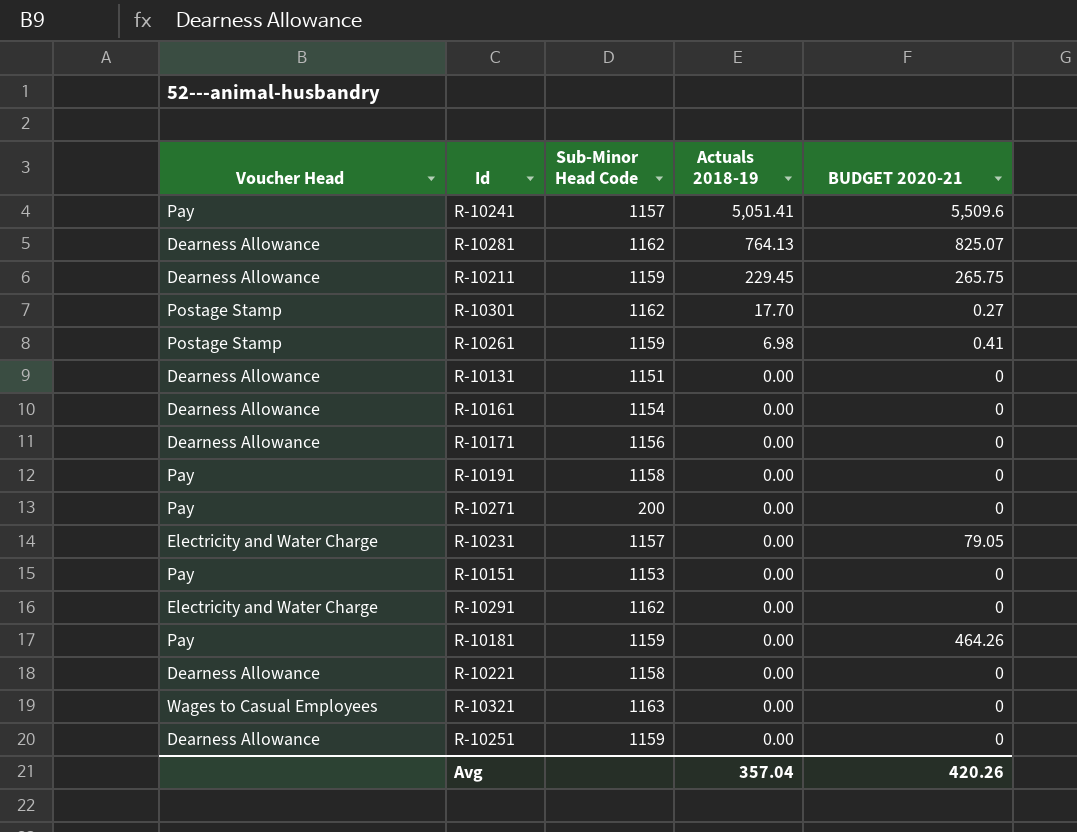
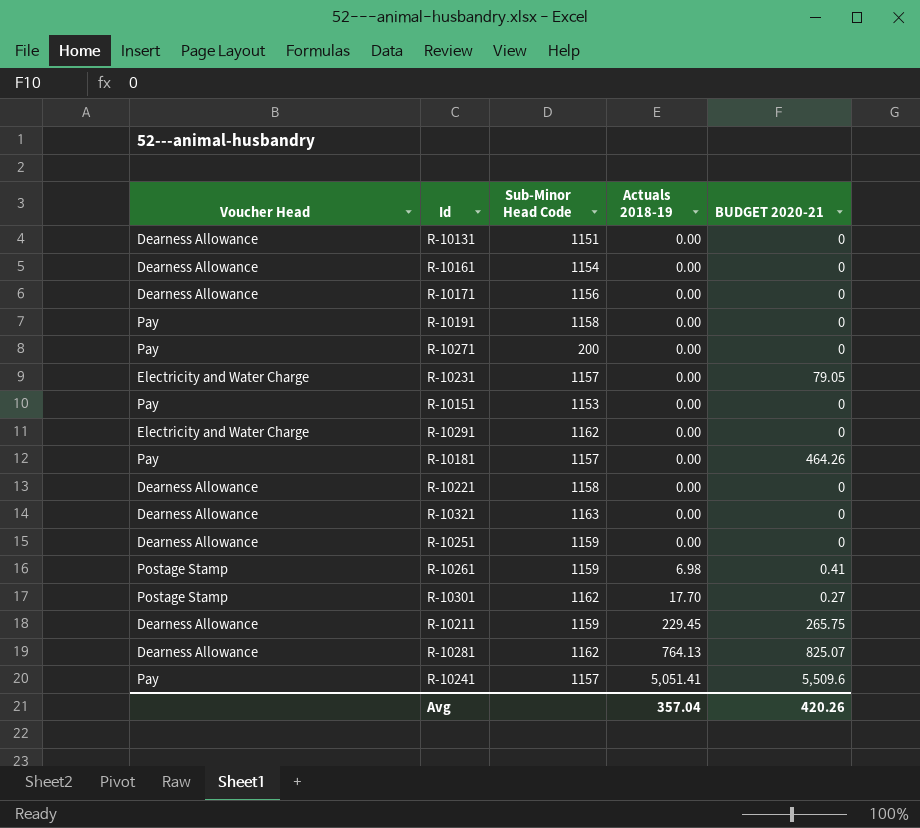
row order: Actuals 2018-19 descending -> Actuals 2018-19 ascending
R-10181 | Sub-Minor Head Code: 1159 -> 1157
R-10321 | Voucher Head: Wages to Casual Employees -> Dearness Allowance

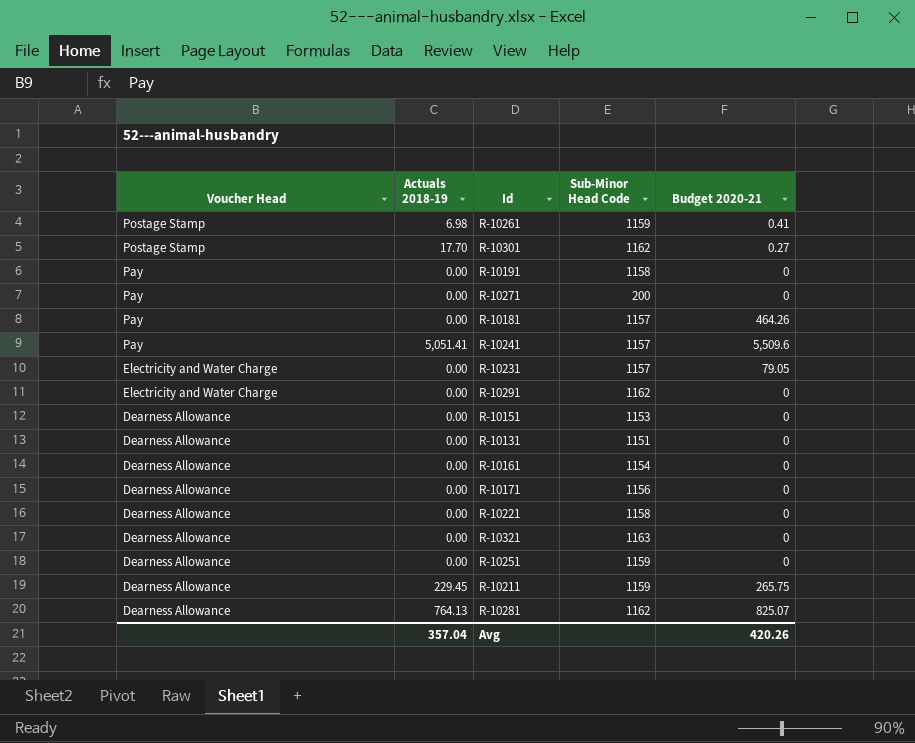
row order: Actuals 2018-19 ascending -> Voucher Head descending
column Actuals 2018-19 | position: 4 -> 2
column name: BUDGET 2020-21 -> Budget 2020-21
R-10151 | Voucher Head: Pay -> Dearness Allowance

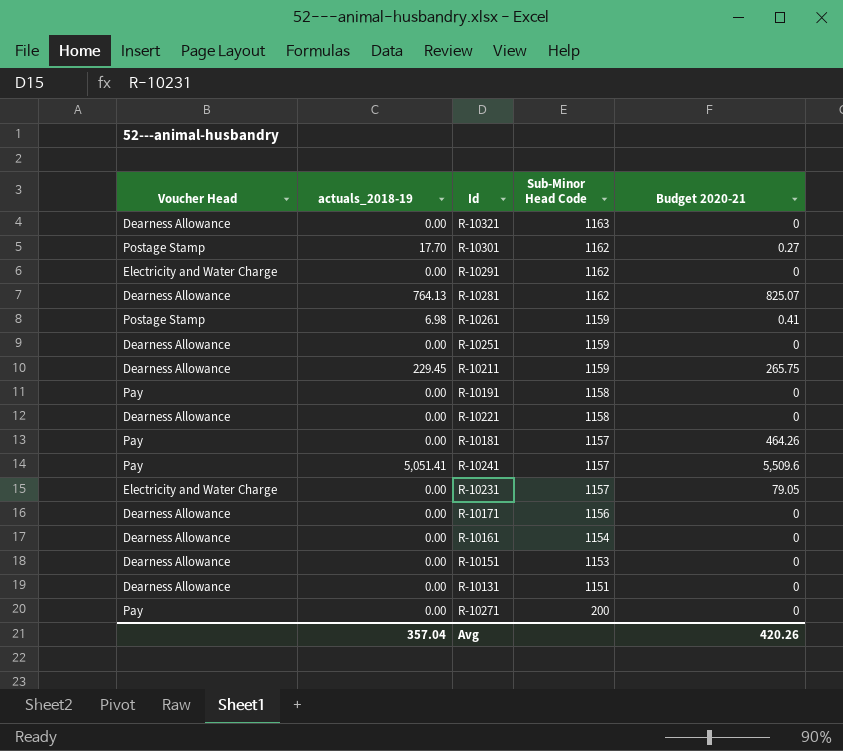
row order: Voucher Head descending -> Sub-Minor Head Code descending
column name: Actuals 2018-19 -> actuals_2018-19

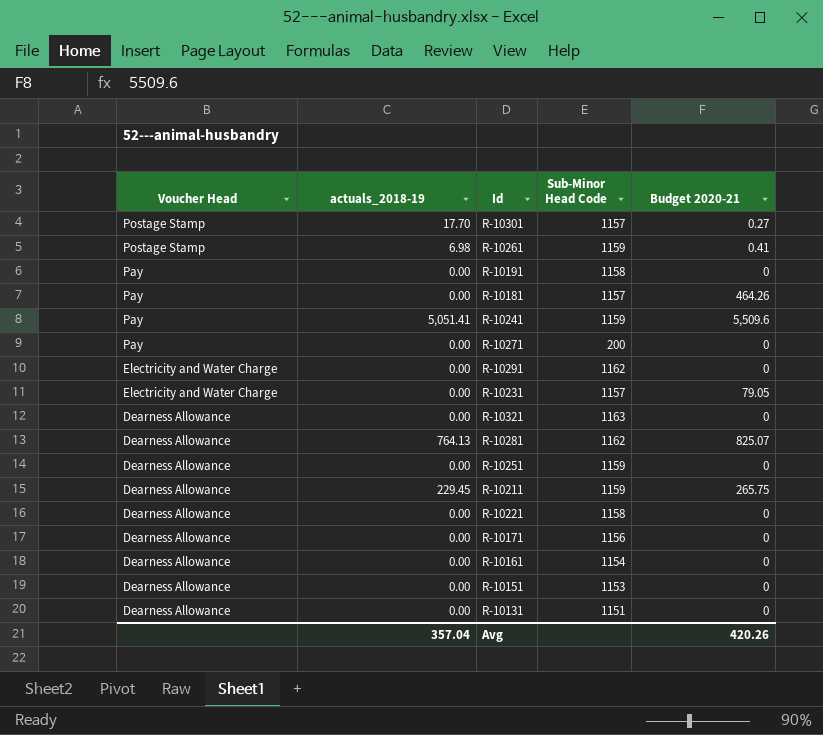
row order: Sub-Minor Head Code descending -> Voucher Head descending
R-10301 | Sub-Minor Head Code: 1162 -> 1157
R-10241 | Sub-Minor Head Code: 1157 -> 1159

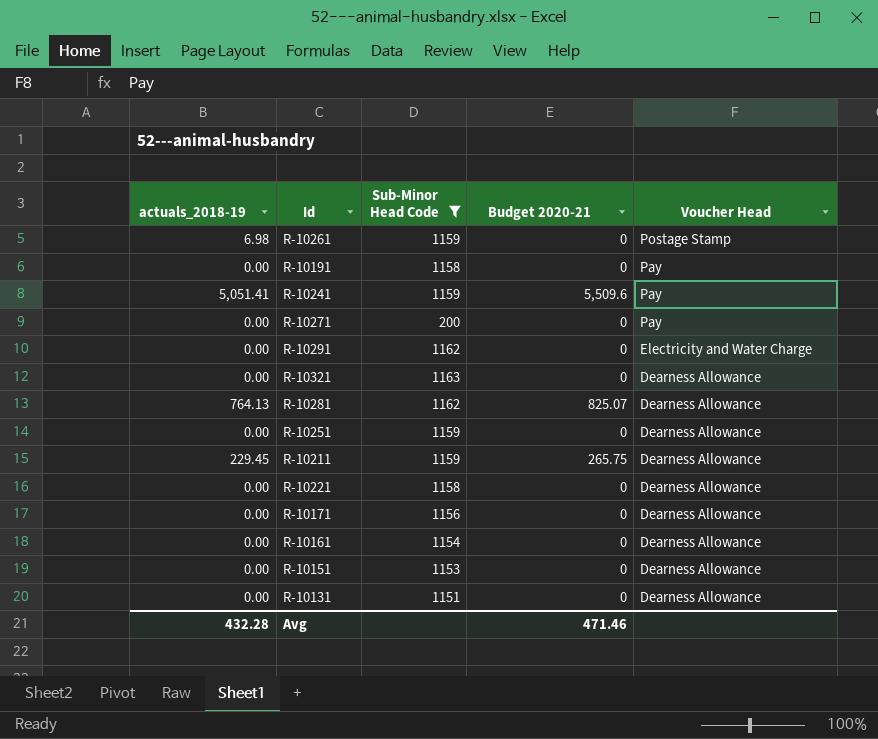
filter: none -> Sub-Minor Head Code != 1157
column Voucher Head | position: 1 -> 5
R-10261 | Budget 2020-21: 0.41 -> 0
Avg | actuals_2018-19: 357.04 -> 432.28
Avg | Budget 2020-21: 420.26 -> 471.46

